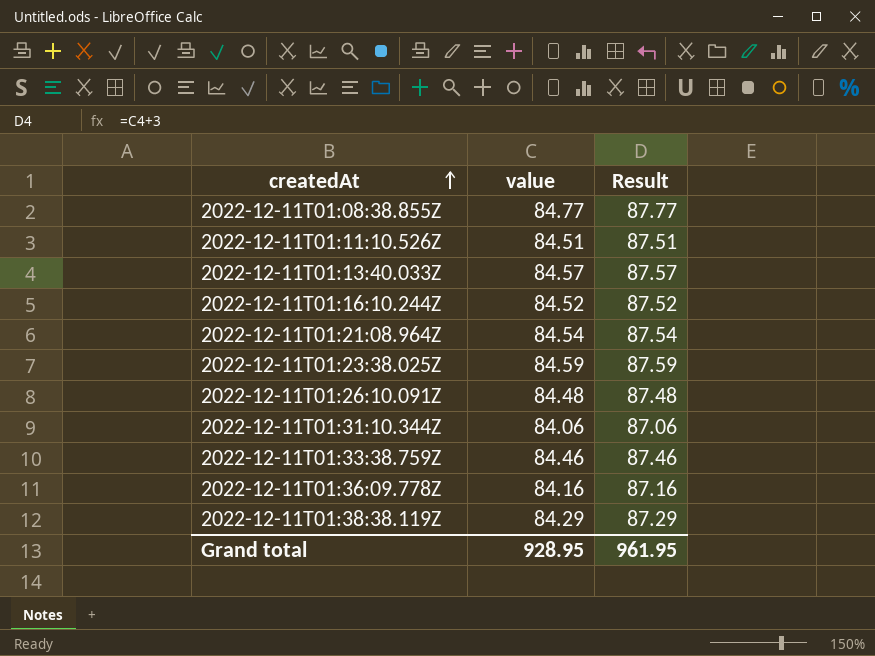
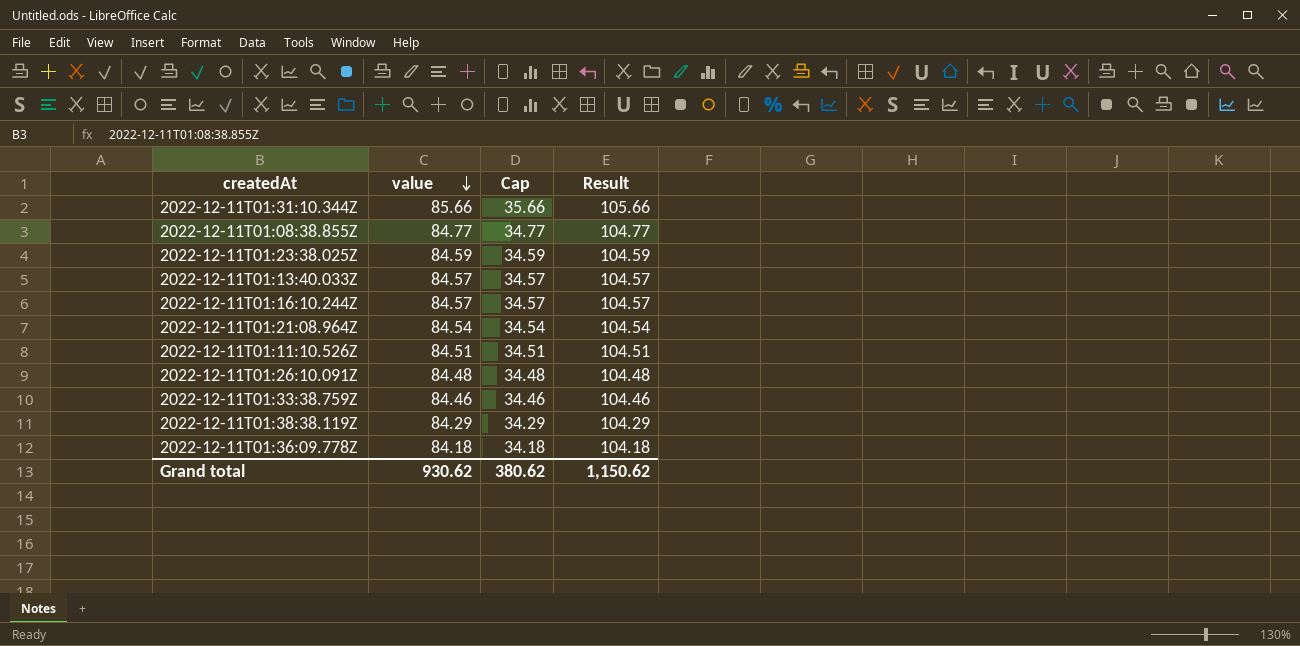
row order: createdAt ascending -> value descending
column Cap | formula: none -> [value] - 50
column Result | formula: [value] + 3 -> [value] + 20
2022-12-11T01:31:10.344Z | value: 84.06 -> 85.66
2022-12-11T01:16:10.244Z | value: 84.52 -> 84.57
2022-12-11T01:36:09.778Z | value: 84.16 -> 84.18
Grand total | value: 928.95 -> 930.62
Grand total | Result: 961.95 -> 1,150.62

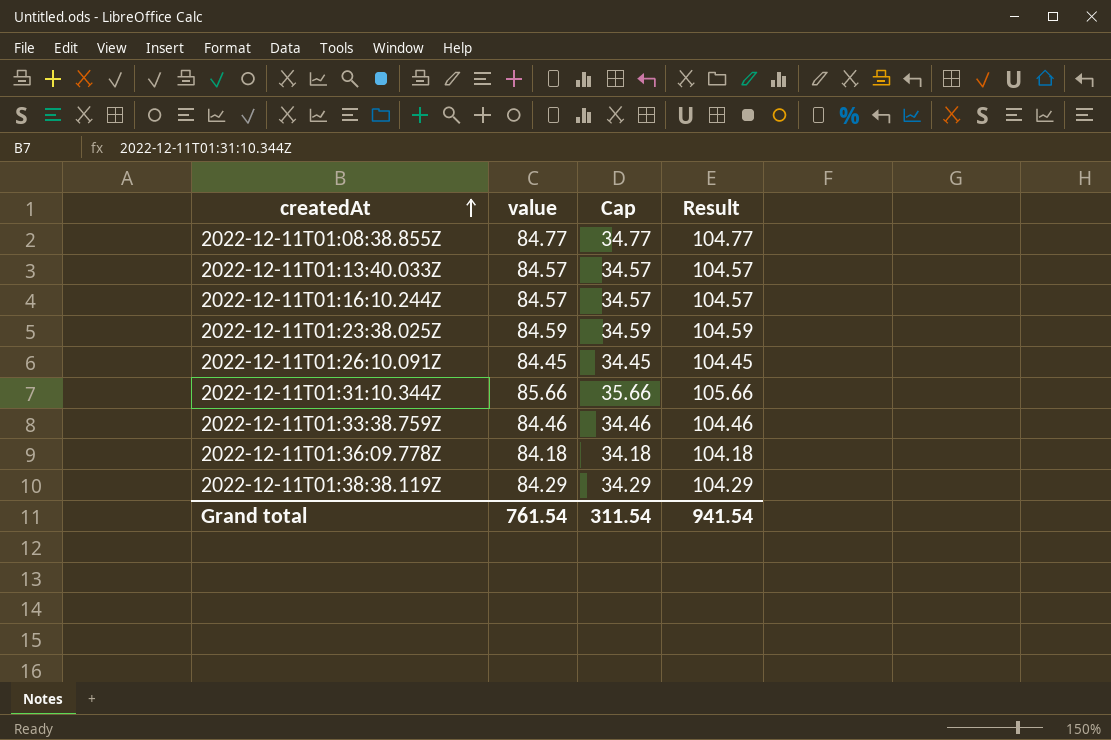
row order: value descending -> createdAt ascending
row 2022-12-11T01:21:08.964Z: 84.54 | 34.54 | 104.54 -> none
row 2022-12-11T01:11:10.526Z: 84.51 | 34.51 | 104.51 -> none
2022-12-11T01:26:10.091Z | value: 84.48 -> 84.45
2022-12-11T01:26:10.091Z | Cap: 34.48 -> 34.45
2022-12-11T01:26:10.091Z | Result: 104.48 -> 104.45
Grand total | value: 930.62 -> 761.54
Grand total | Cap: 380.62 -> 311.54
Grand total | Result: 1,150.62 -> 941.54

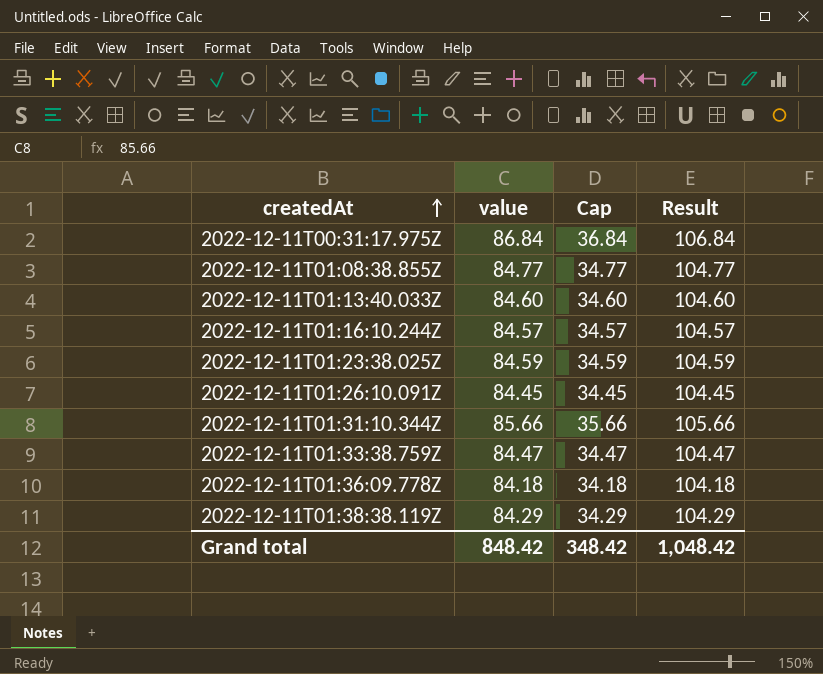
row 2022-12-11T00:31:17.975Z: none -> 86.84 | 36.84 | 106.84
2022-12-11T01:13:40.033Z | value: 84.57 -> 84.60
2022-12-11T01:13:40.033Z | Cap: 34.57 -> 34.60
2022-12-11T01:13:40.033Z | Result: 104.57 -> 104.60
2022-12-11T01:33:38.759Z | value: 84.46 -> 84.47
2022-12-11T01:33:38.759Z | Cap: 34.46 -> 34.47
2022-12-11T01:33:38.759Z | Result: 104.46 -> 104.47
Grand total | value: 761.54 -> 848.42
Grand total | Cap: 311.54 -> 348.42
Grand total | Result: 941.54 -> 1,048.42

